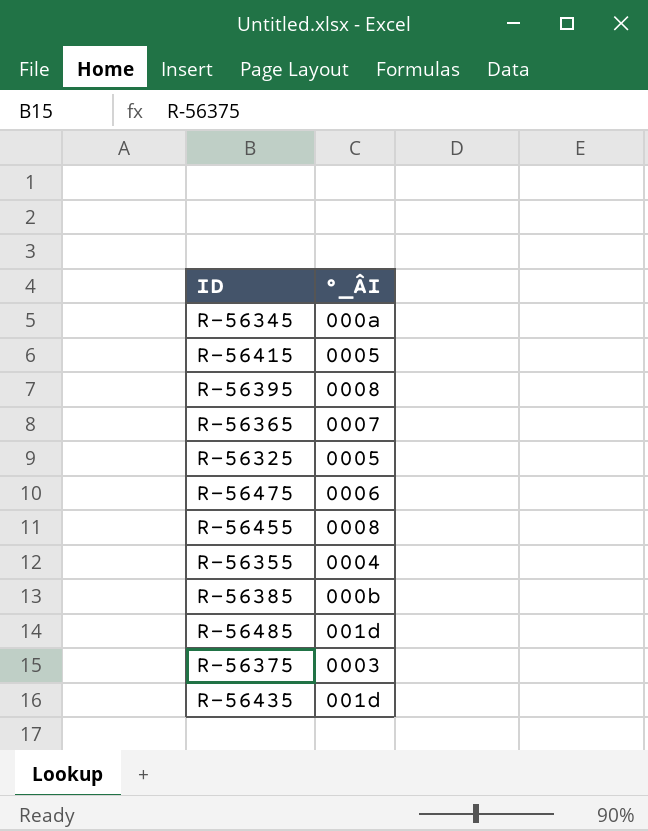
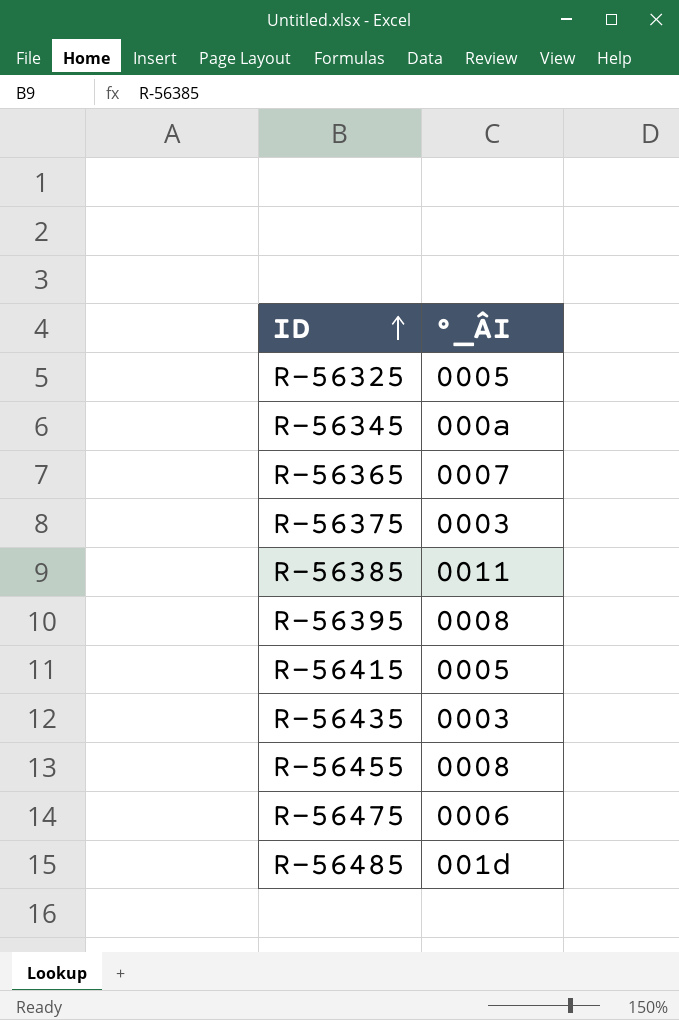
row order: none -> ID ascending
row R-56355: 0004 -> none
R-56385 | °_ÂI: 000b -> 0011
R-56435 | °_ÂI: 001d -> 0003

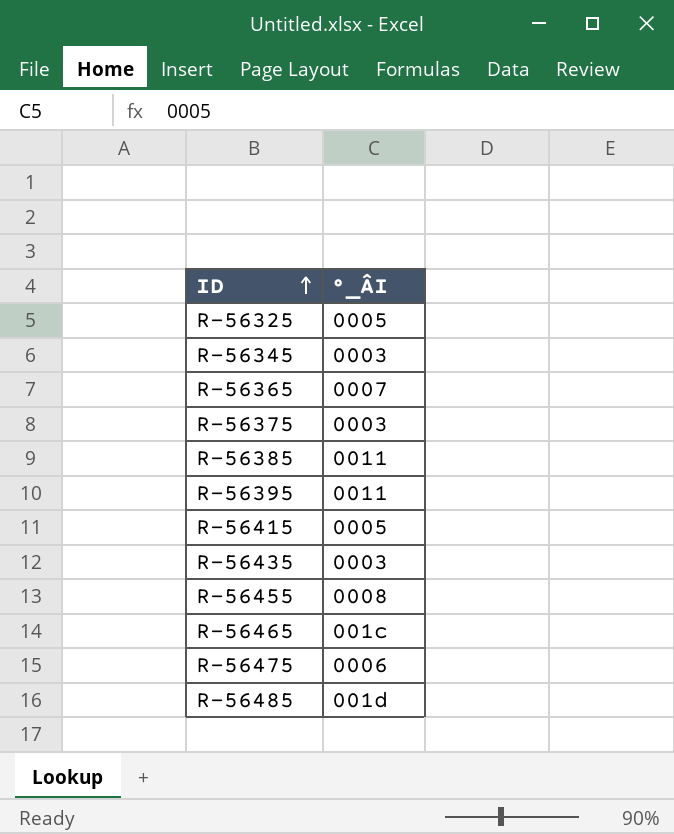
R-56345 | °_ÂI: 000a -> 0003
R-56395 | °_ÂI: 0008 -> 0011
row R-56465: none -> 001c

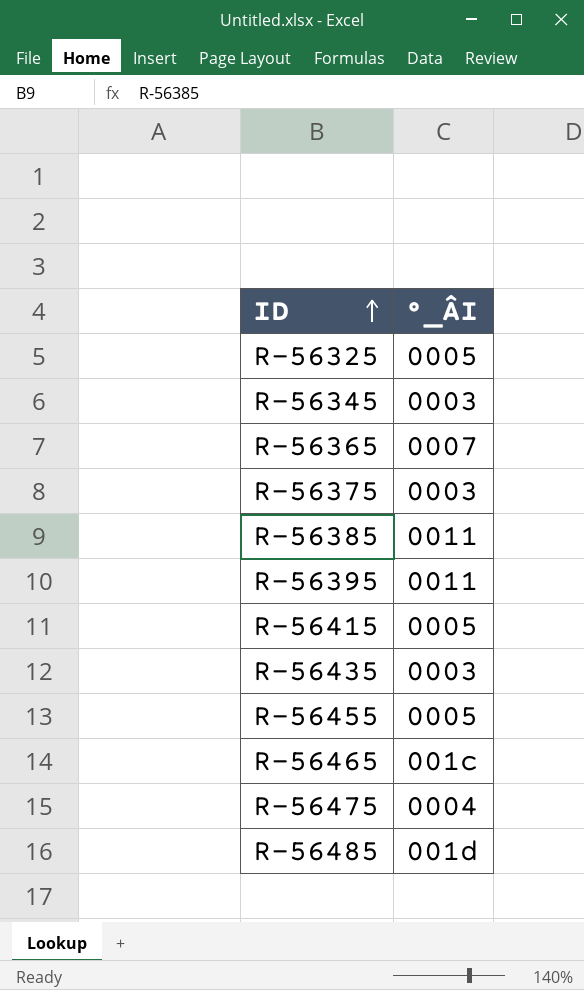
R-56455 | °_ÂI: 0008 -> 0005
R-56475 | °_ÂI: 0006 -> 0004

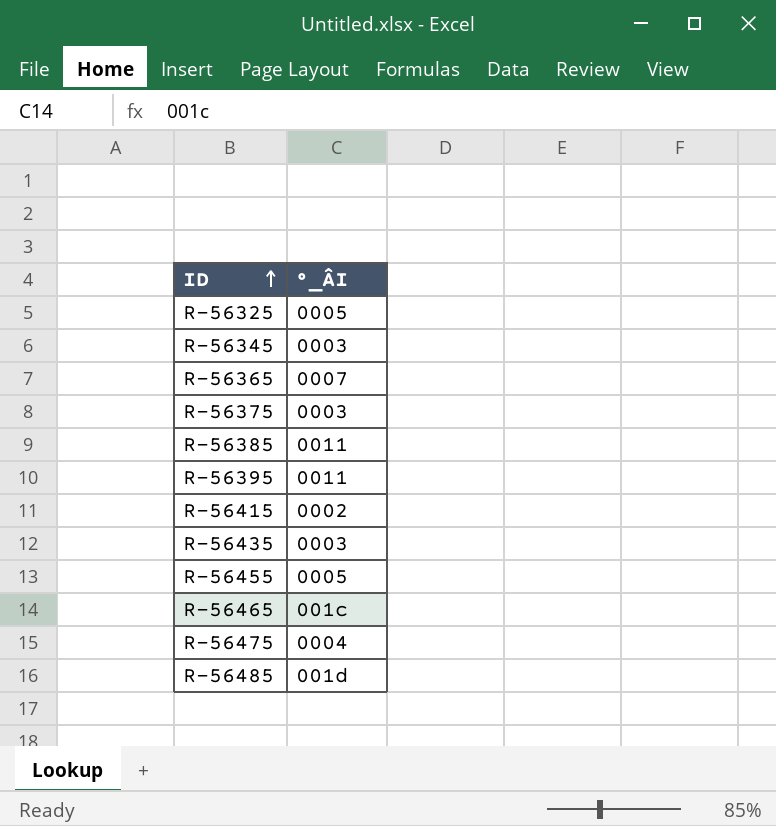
R-56415 | °_ÂI: 0005 -> 0002

